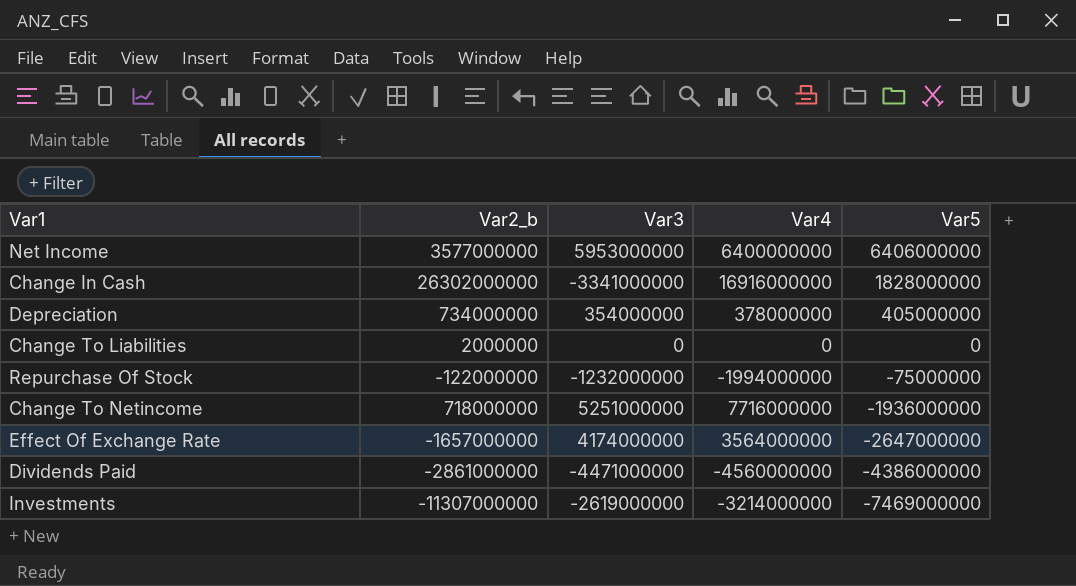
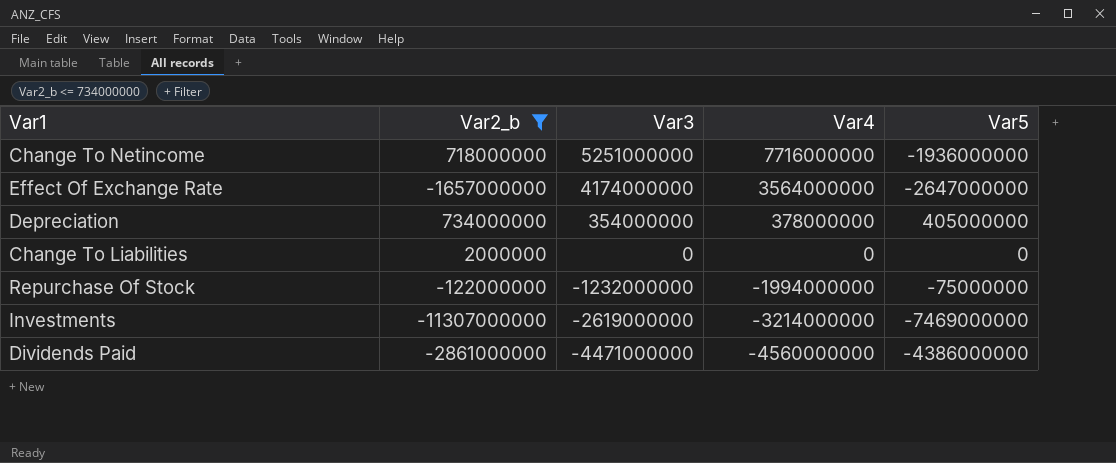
filter: none -> Var2_b <= 734000000
row order: Var5 descending -> Var3 descending

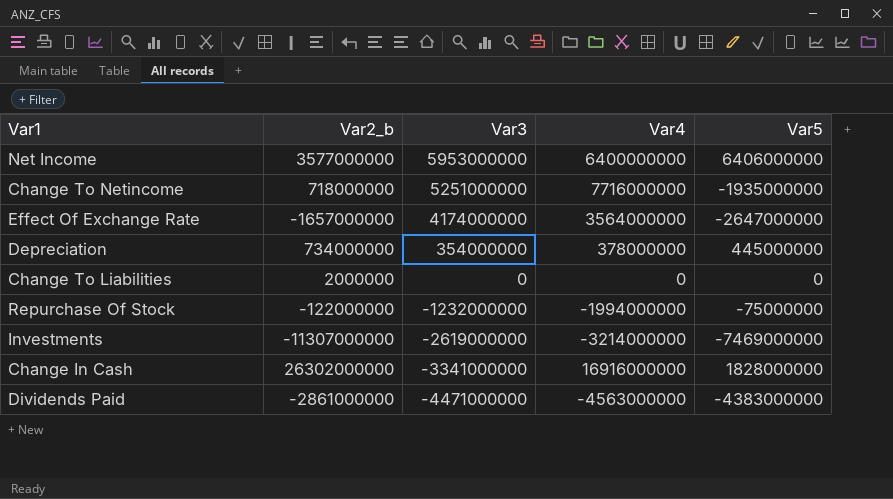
filter: Var2_b <= 734000000 -> none
Change To Netincome | Var5: -1936000000 -> -1935000000
Depreciation | Var5: 405000000 -> 445000000
Dividends Paid | Var4: -4560000000 -> -4563000000
Dividends Paid | Var5: -4386000000 -> -4383000000

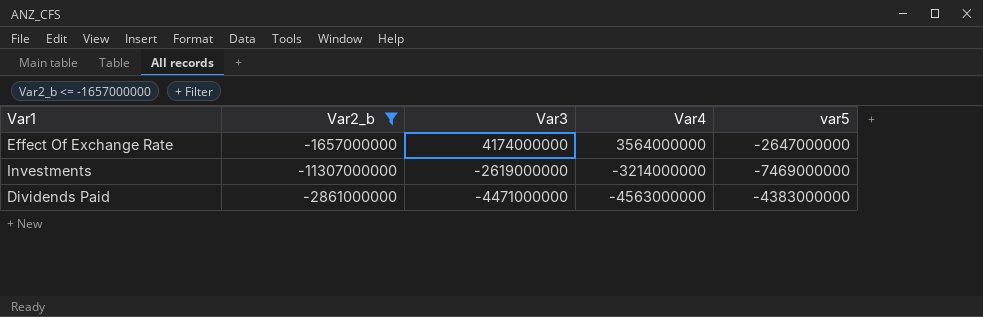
filter: none -> Var2_b <= -1657000000
column name: Var5 -> var5

